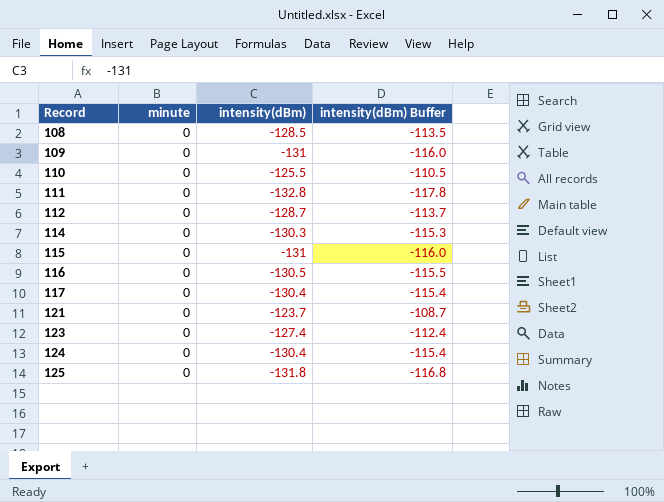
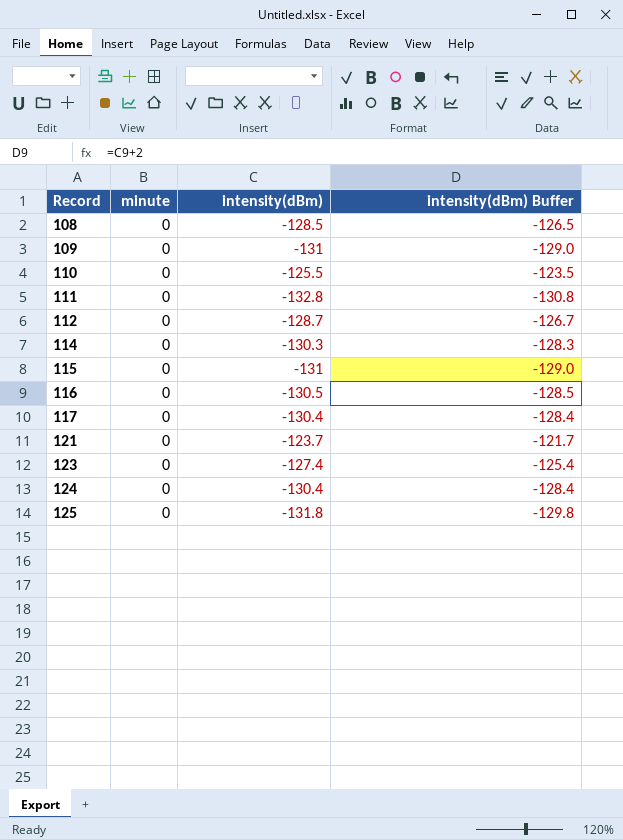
column intensity(dBm) Buffer | formula: [intensity(dBm)] + 15 -> [intensity(dBm)] + 2

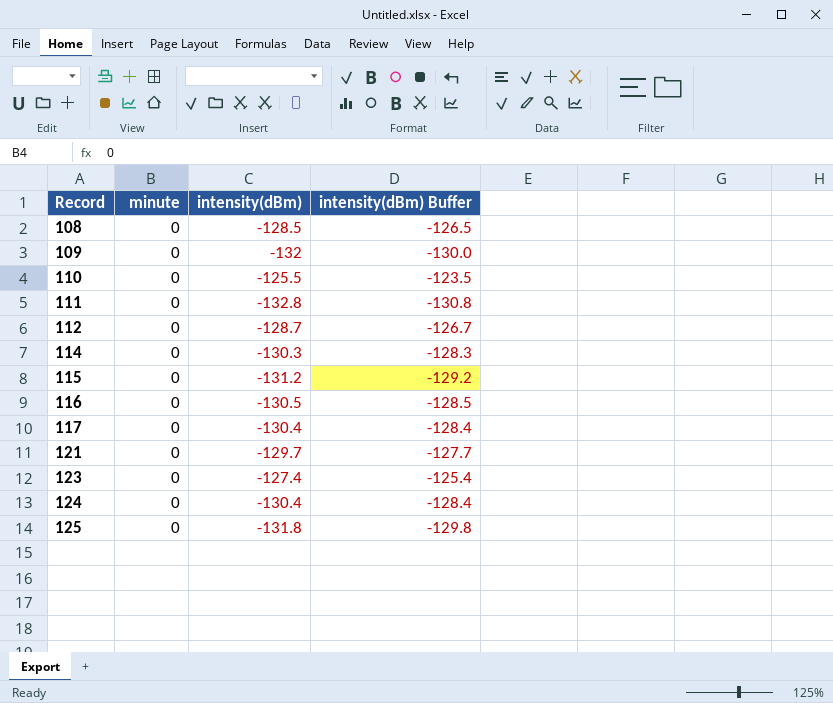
109 | intensity(dBm): -131 -> -132
109 | intensity(dBm) Buffer: -129.0 -> -130.0
115 | intensity(dBm): -131 -> -131.2
115 | intensity(dBm) Buffer: -129.0 -> -129.2
121 | intensity(dBm): -123.7 -> -129.7
121 | intensity(dBm) Buffer: -121.7 -> -127.7

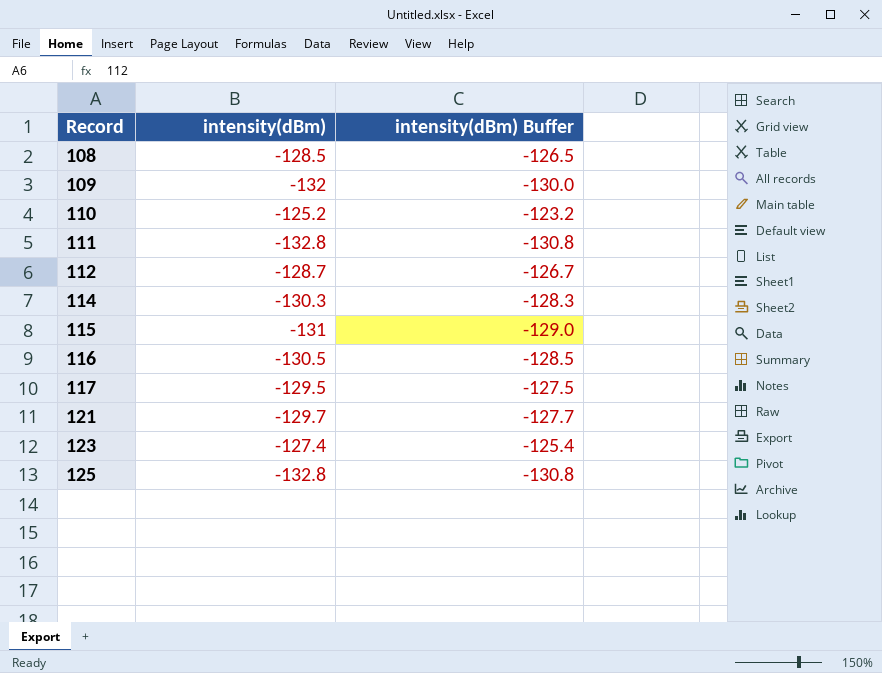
column minute | position: 2 -> none
row 124: 0 | -130.4 | -128.4 -> none
110 | intensity(dBm): -125.5 -> -125.2
110 | intensity(dBm) Buffer: -123.5 -> -123.2
115 | intensity(dBm): -131.2 -> -131
115 | intensity(dBm) Buffer: -129.2 -> -129.0
117 | intensity(dBm): -130.4 -> -129.5
117 | intensity(dBm) Buffer: -128.4 -> -127.5
125 | intensity(dBm): -131.8 -> -132.8
125 | intensity(dBm) Buffer: -129.8 -> -130.8

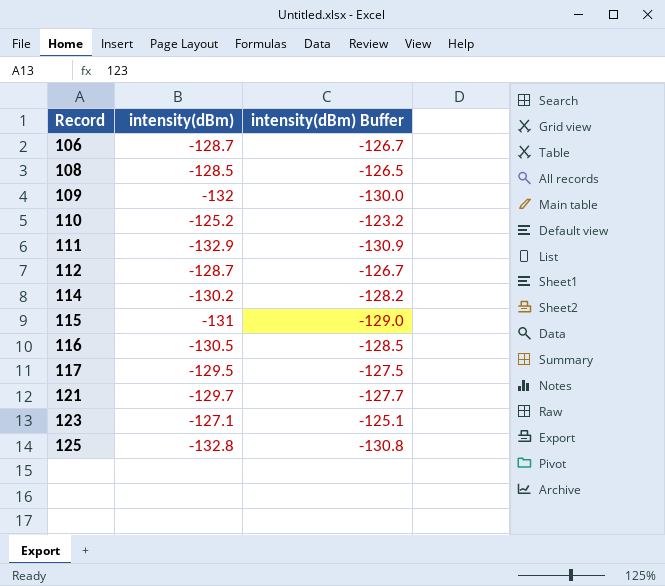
row 106: none -> -128.7 | -126.7
111 | intensity(dBm): -132.8 -> -132.9
111 | intensity(dBm) Buffer: -130.8 -> -130.9
114 | intensity(dBm): -130.3 -> -130.2
114 | intensity(dBm) Buffer: -128.3 -> -128.2
123 | intensity(dBm): -127.4 -> -127.1
123 | intensity(dBm) Buffer: -125.4 -> -125.1

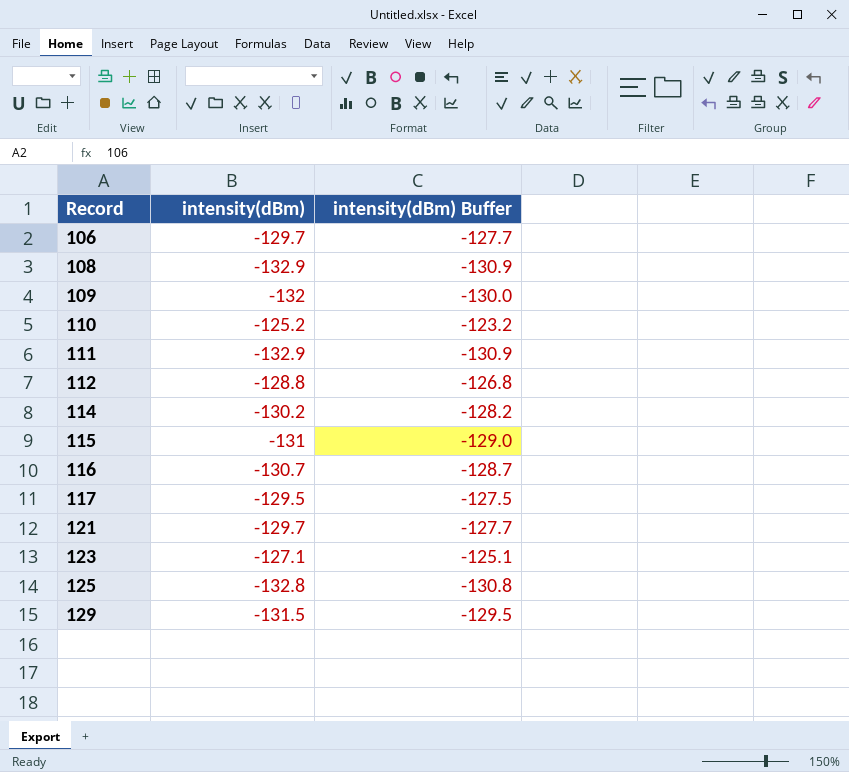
106 | intensity(dBm): -128.7 -> -129.7
106 | intensity(dBm) Buffer: -126.7 -> -127.7
108 | intensity(dBm): -128.5 -> -132.9
108 | intensity(dBm) Buffer: -126.5 -> -130.9
112 | intensity(dBm): -128.7 -> -128.8
112 | intensity(dBm) Buffer: -126.7 -> -126.8
116 | intensity(dBm): -130.5 -> -130.7
116 | intensity(dBm) Buffer: -128.5 -> -128.7
row 129: none -> -131.5 | -129.5

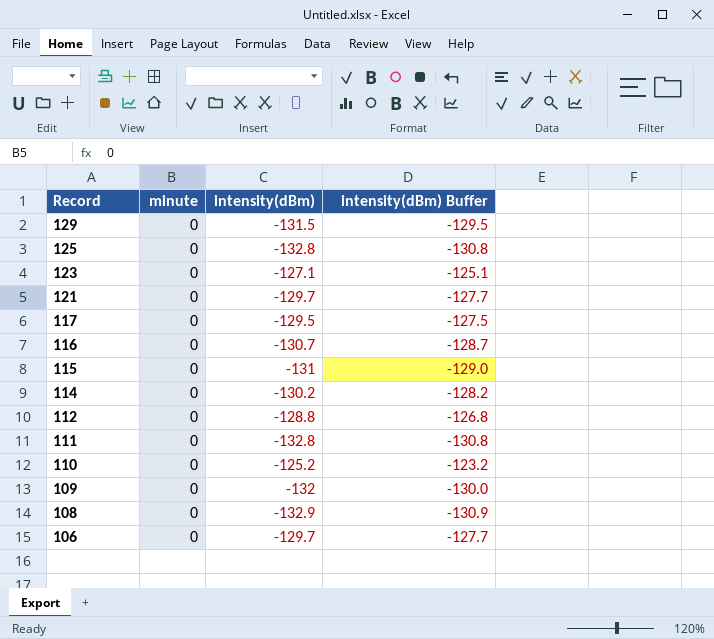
row order: Record ascending -> Record descending
column minute | position: none -> 2
111 | intensity(dBm): -132.9 -> -132.8
111 | intensity(dBm) Buffer: -130.9 -> -130.8

